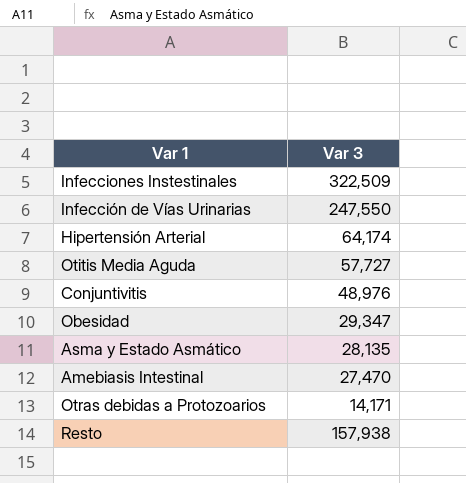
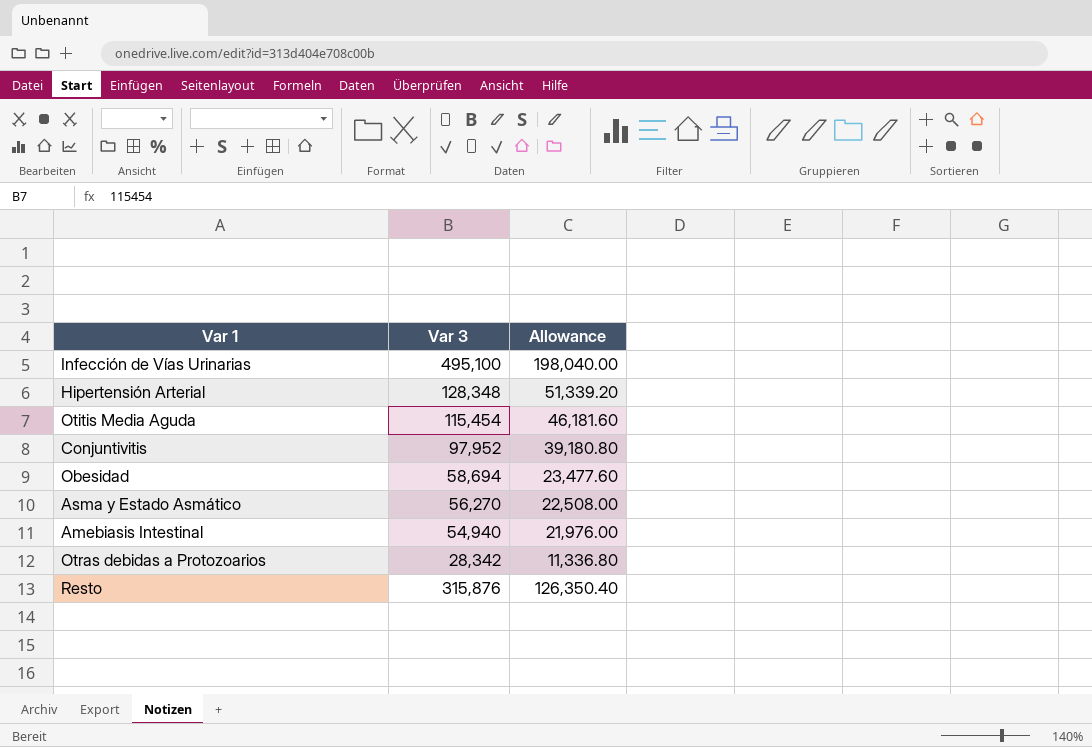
column Allowance | formula: none -> [Var 3] * 0.4
row Infecciones Instestinales: 322,509 -> none
Infección de Vías Urinarias | Var 3: 247,550 -> 495,100
Hipertensión Arterial | Var 3: 64,174 -> 128,348
Otitis Media Aguda | Var 3: 57,727 -> 115,454
Conjuntivitis | Var 3: 48,976 -> 97,952
Obesidad | Var 3: 29,347 -> 58,694
Asma y Estado Asmático | Var 3: 28,135 -> 56,270
Amebiasis Intestinal | Var 3: 27,470 -> 54,940
Otras debidas a Protozoarios | Var 3: 14,171 -> 28,342
Resto | Var 3: 157,938 -> 315,876

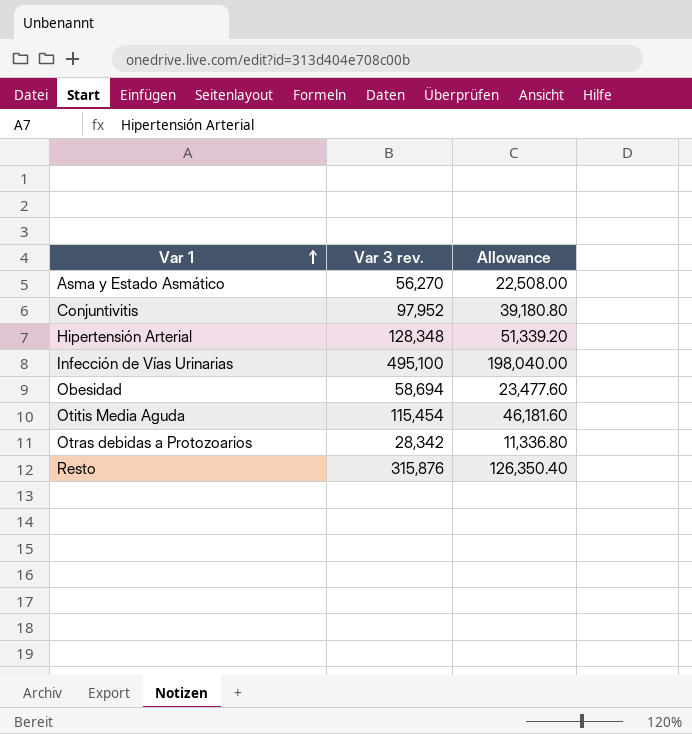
row order: none -> Var 1 ascending
column name: Var 3 -> Var 3 rev.
row Amebiasis Intestinal: 54,940 | 21,976.00 -> none

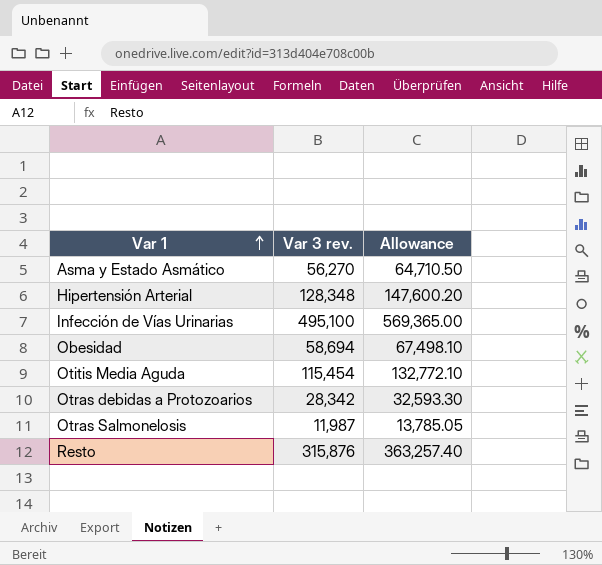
column Allowance | formula: [Var 3 rev.] * 0.4 -> [Var 3 rev.] * 1.15
row Conjuntivitis: 97,952 | 39,180.80 -> none
row Otras Salmonelosis: none -> 11,987 | 13,785.05

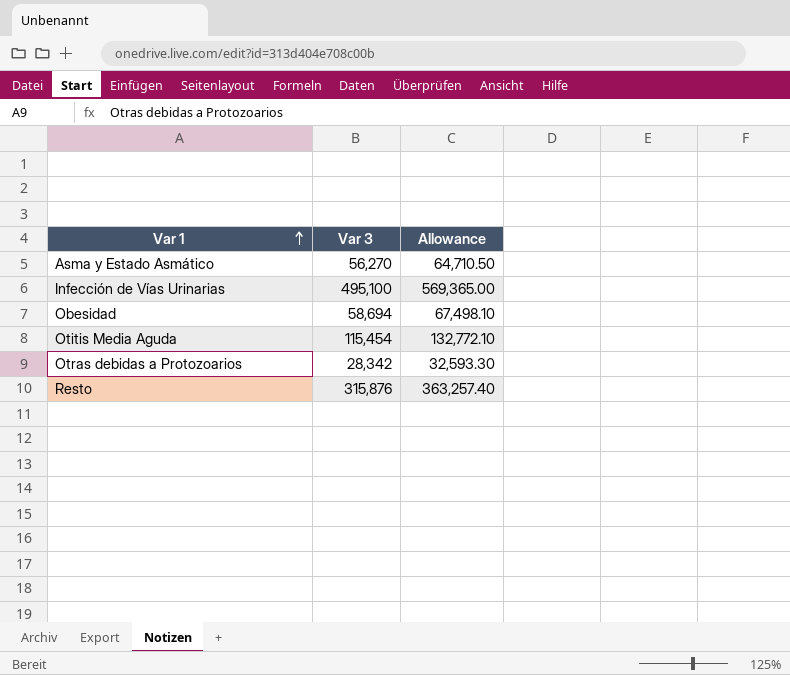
column name: Var 3 rev. -> Var 3
row Hipertensión Arterial: 128,348 | 147,600.20 -> none
row Otras Salmonelosis: 11,987 | 13,785.05 -> none

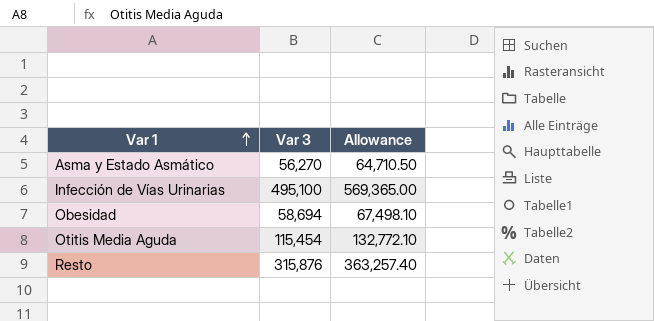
row Otras debidas a Protozoarios: 28,342 | 32,593.30 -> none

